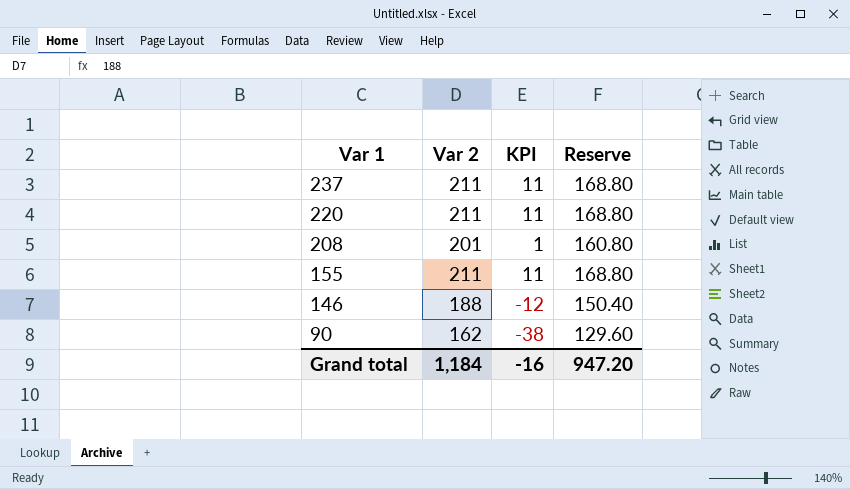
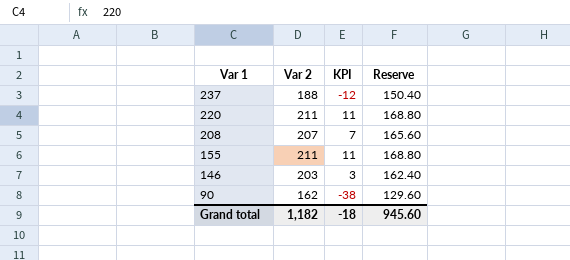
237 | Var 2: 211 -> 188
237 | KPI: 11 -> -12
237 | Reserve: 168.80 -> 150.40
208 | Var 2: 201 -> 207
208 | KPI: 1 -> 7
208 | Reserve: 160.80 -> 165.60
146 | Var 2: 188 -> 203
146 | KPI: -12 -> 3
146 | Reserve: 150.40 -> 162.40
Grand total | Var 2: 1,184 -> 1,182
Grand total | KPI: -16 -> -18
Grand total | Reserve: 947.20 -> 945.60

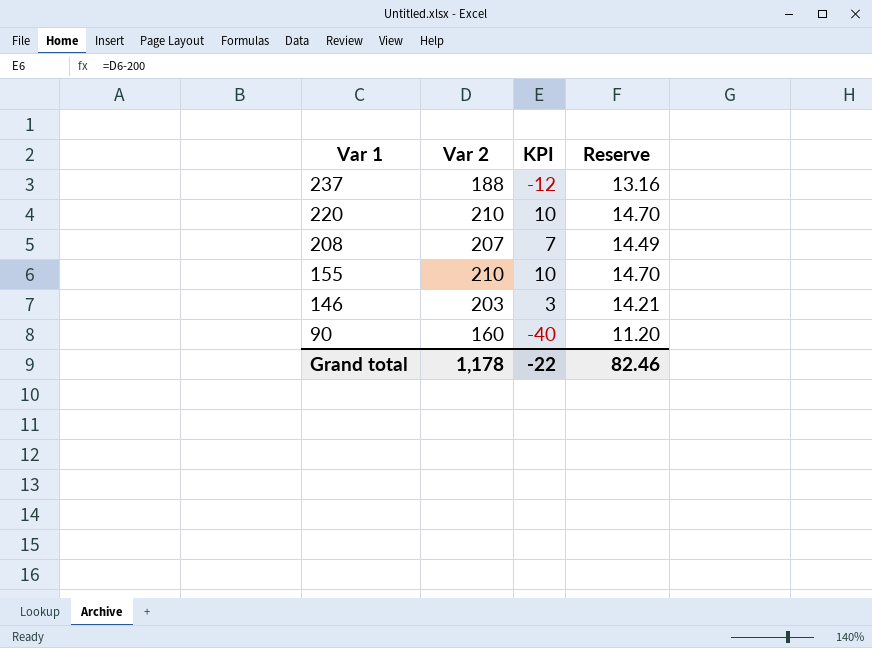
column Reserve | formula: [Var 2] * 0.8 -> [Var 2] * 0.07
220 | Var 2: 211 -> 210
220 | KPI: 11 -> 10
155 | Var 2: 211 -> 210
155 | KPI: 11 -> 10
90 | Var 2: 162 -> 160
90 | KPI: -38 -> -40
Grand total | Var 2: 1,182 -> 1,178
Grand total | KPI: -18 -> -22
Grand total | Reserve: 945.60 -> 82.46

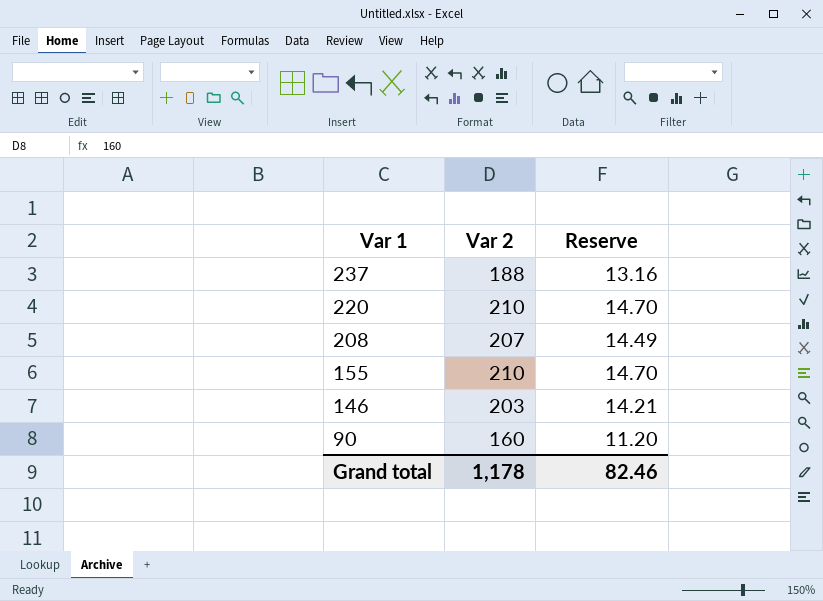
column KPI | formula: [Var 2] - 200 -> none

